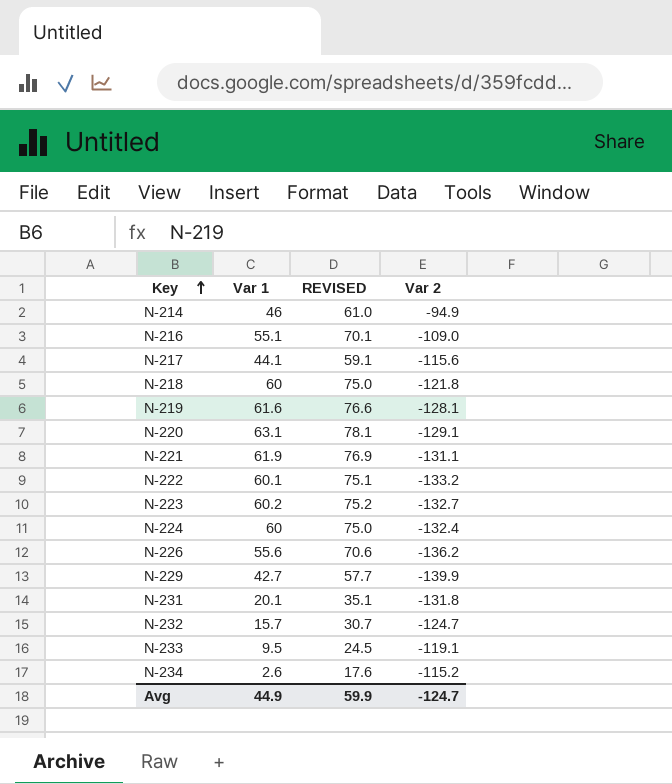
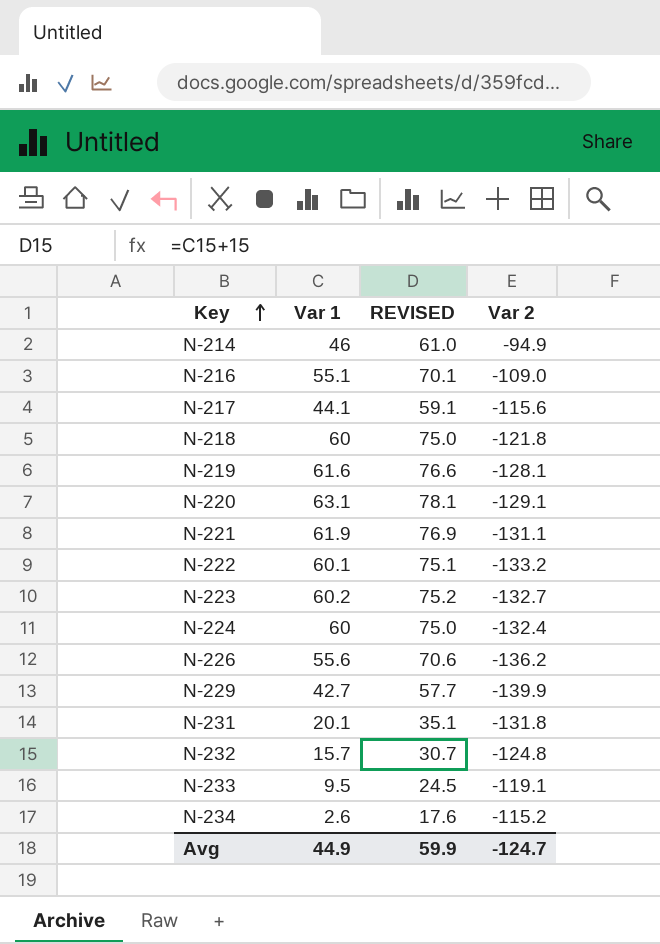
N-232 | Var 2: -124.7 -> -124.8

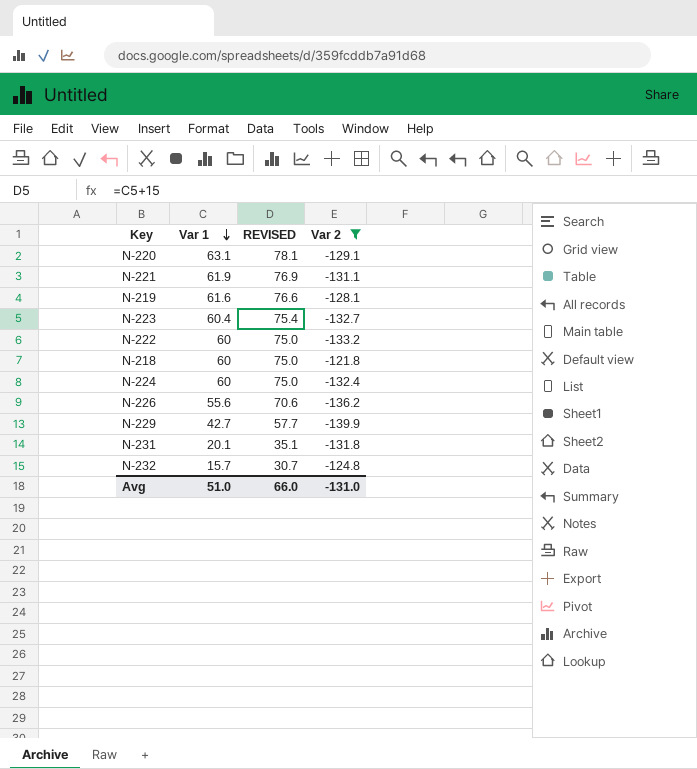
filter: none -> Var 2 <= -121.8
row order: Key ascending -> Var 1 descending
N-223 | Var 1: 60.2 -> 60.4
N-223 | REVISED: 75.2 -> 75.4
N-222 | Var 1: 60.1 -> 60
N-222 | REVISED: 75.1 -> 75.0
Avg | Var 1: 44.9 -> 51.0
Avg | REVISED: 59.9 -> 66.0
Avg | Var 2: -124.7 -> -131.0

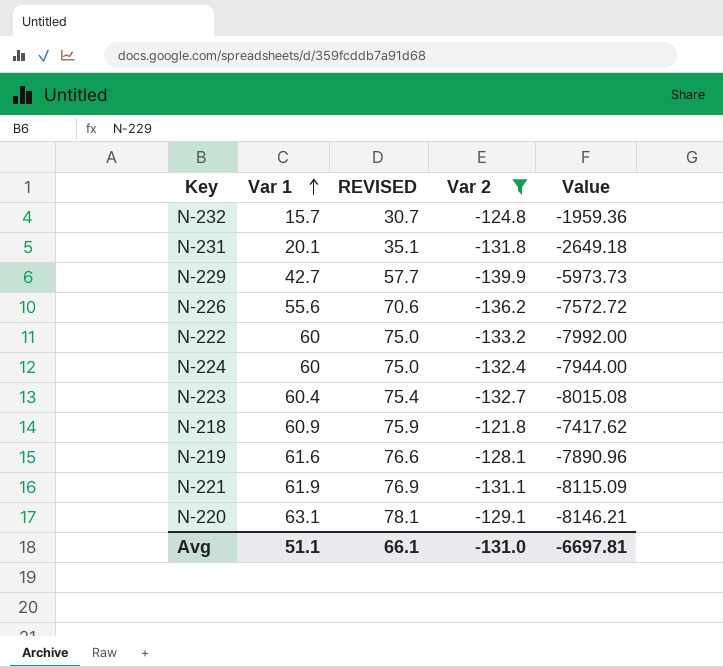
row order: Var 1 descending -> Var 1 ascending
column Value | formula: none -> [Var 1] * [Var 2]
N-218 | Var 1: 60 -> 60.9
N-218 | REVISED: 75.0 -> 75.9
Avg | Var 1: 51.0 -> 51.1
Avg | REVISED: 66.0 -> 66.1

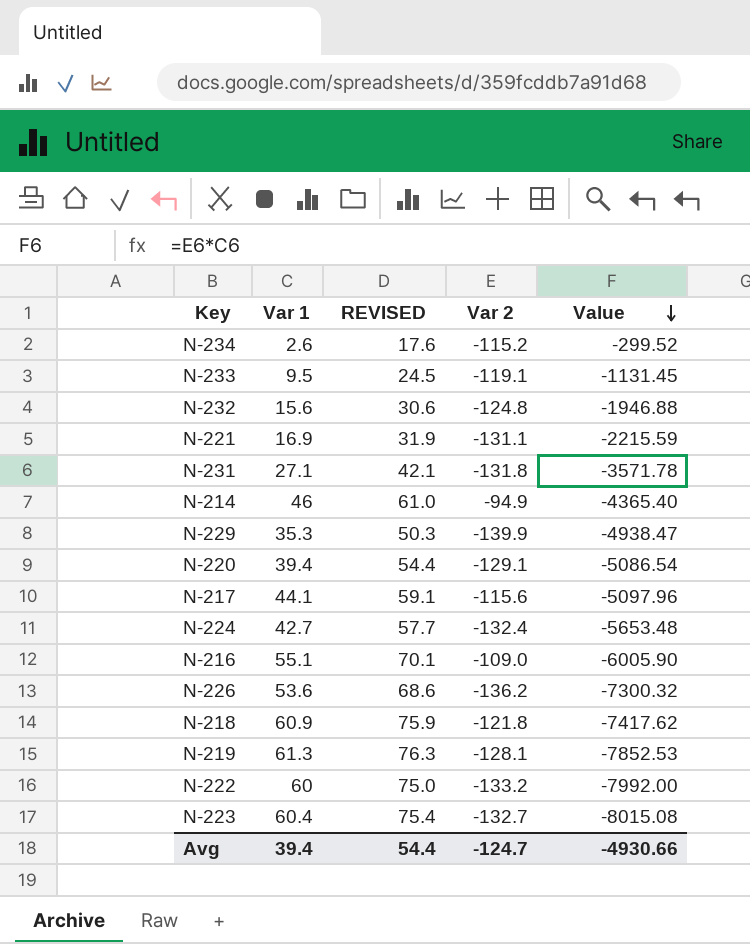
filter: Var 2 <= -121.8 -> none
row order: Var 1 ascending -> Value descending
N-232 | Var 1: 15.7 -> 15.6
N-232 | REVISED: 30.7 -> 30.6
N-232 | Value: -1959.36 -> -1946.88
N-221 | Var 1: 61.9 -> 16.9
N-221 | REVISED: 76.9 -> 31.9
N-221 | Value: -8115.09 -> -2215.59
N-231 | Var 1: 20.1 -> 27.1
N-231 | REVISED: 35.1 -> 42.1
N-231 | Value: -2649.18 -> -3571.78
N-229 | Var 1: 42.7 -> 35.3
N-229 | REVISED: 57.7 -> 50.3
N-229 | Value: -5973.73 -> -4938.47
N-220 | Var 1: 63.1 -> 39.4
N-220 | REVISED: 78.1 -> 54.4
N-220 | Value: -8146.21 -> -5086.54
N-224 | Var 1: 60 -> 42.7
N-224 | REVISED: 75.0 -> 57.7
N-224 | Value: -7944.00 -> -5653.48
N-226 | Var 1: 55.6 -> 53.6
N-226 | REVISED: 70.6 -> 68.6
N-226 | Value: -7572.72 -> -7300.32
N-219 | Var 1: 61.6 -> 61.3
N-219 | REVISED: 76.6 -> 76.3
N-219 | Value: -7890.96 -> -7852.53
Avg | Var 1: 51.1 -> 39.4
Avg | REVISED: 66.1 -> 54.4
Avg | Var 2: -131.0 -> -124.7
Avg | Value: -6697.81 -> -4930.66

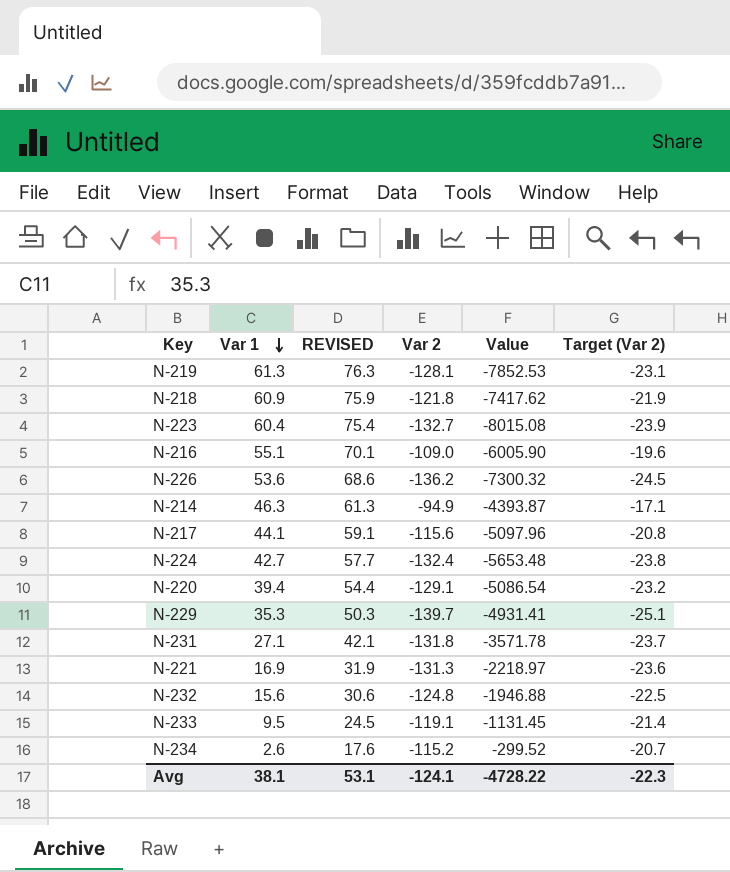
row order: Value descending -> Var 1 descending
column Target (Var 2) | formula: none -> [Var 2] * 0.18
row N-222: 60 | 75.0 | -133.2 | -7992.00 -> none
N-214 | Var 1: 46 -> 46.3
N-214 | REVISED: 61.0 -> 61.3
N-214 | Value: -4365.40 -> -4393.87
N-229 | Var 2: -139.9 -> -139.7
N-229 | Value: -4938.47 -> -4931.41
N-221 | Var 2: -131.1 -> -131.3
N-221 | Value: -2215.59 -> -2218.97
Avg | Var 1: 39.4 -> 38.1
Avg | REVISED: 54.4 -> 53.1
Avg | Var 2: -124.7 -> -124.1
Avg | Value: -4930.66 -> -4728.22

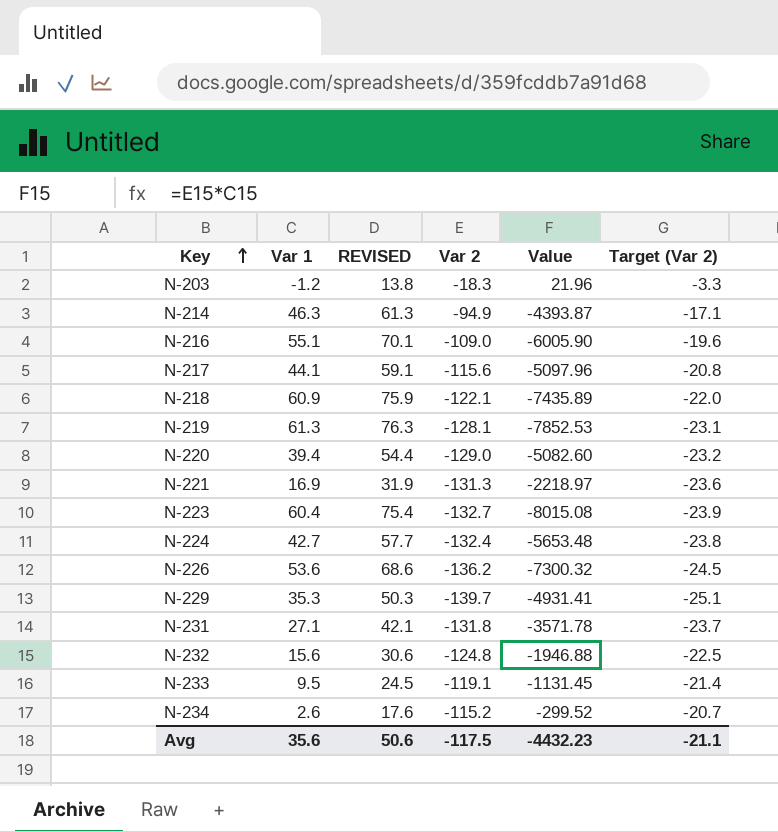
row order: Var 1 descending -> Key ascending
row N-203: none -> -1.2 | 13.8 | -18.3 | 21.96 | -3.3
N-218 | Var 2: -121.8 -> -122.1
N-218 | Value: -7417.62 -> -7435.89
N-218 | Target (Var 2): -21.9 -> -22.0
N-220 | Var 2: -129.1 -> -129.0
N-220 | Value: -5086.54 -> -5082.60
Avg | Var 1: 38.1 -> 35.6
Avg | REVISED: 53.1 -> 50.6
Avg | Var 2: -124.1 -> -117.5
Avg | Value: -4728.22 -> -4432.23
Avg | Target (Var 2): -22.3 -> -21.1

